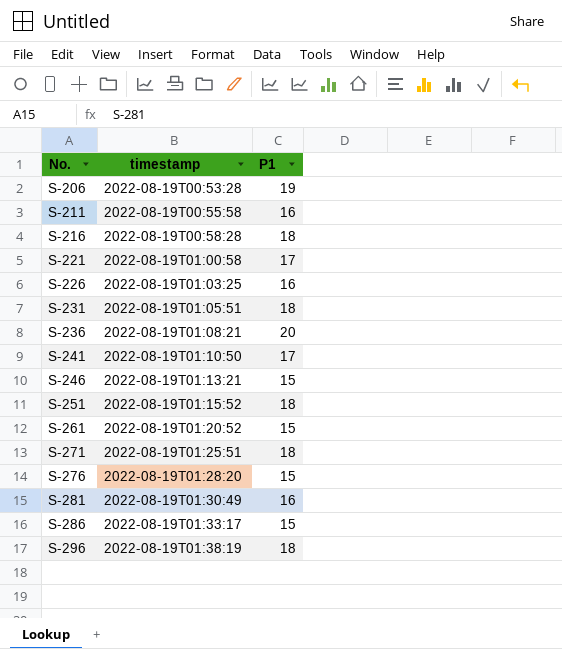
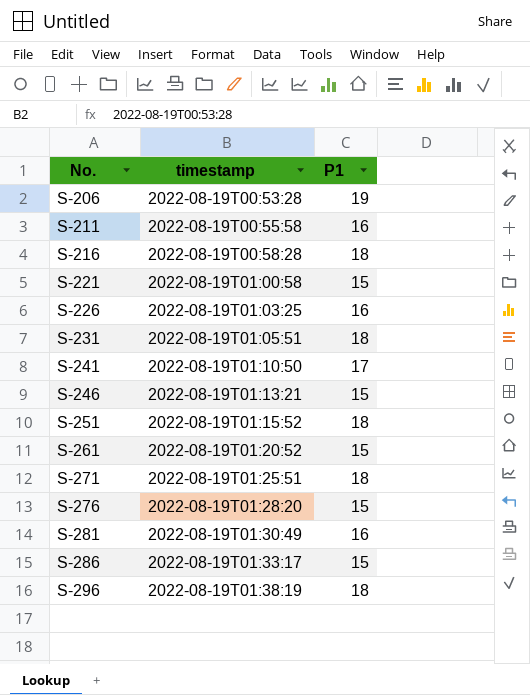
row S-236: 2022-08-19T01:08:21 | 20 -> none
S-221 | P1: 17 -> 15

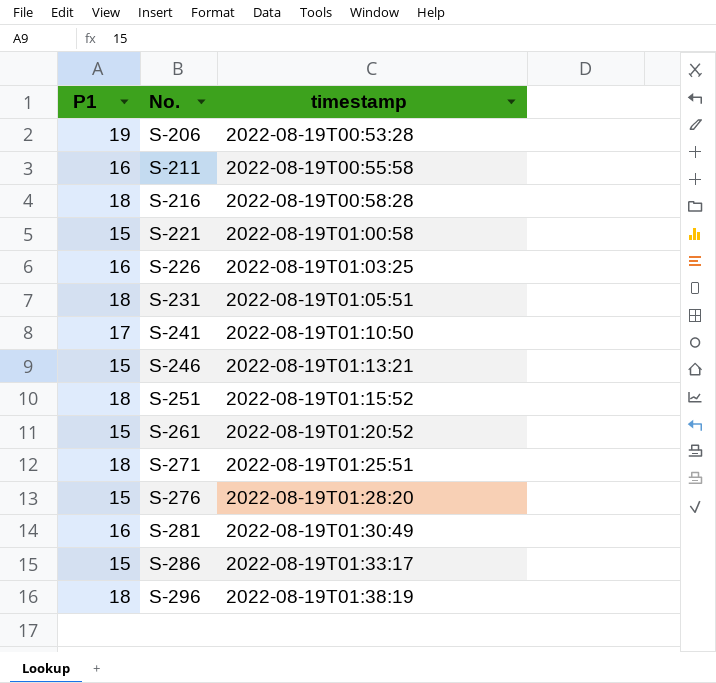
column P1 | position: 3 -> 1

